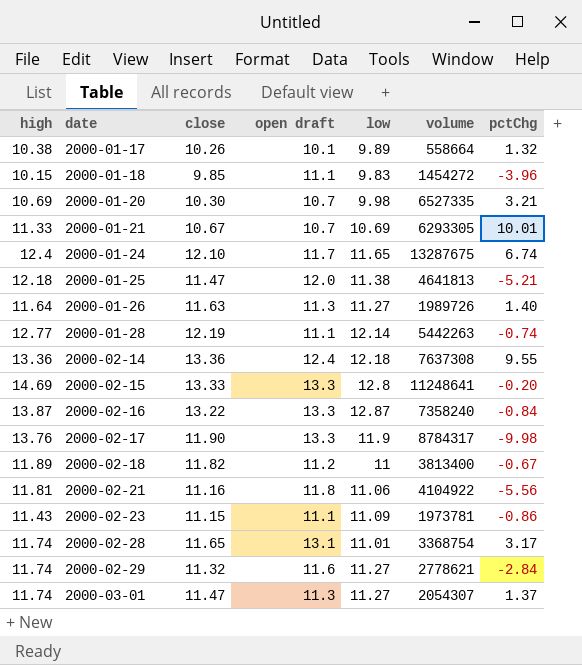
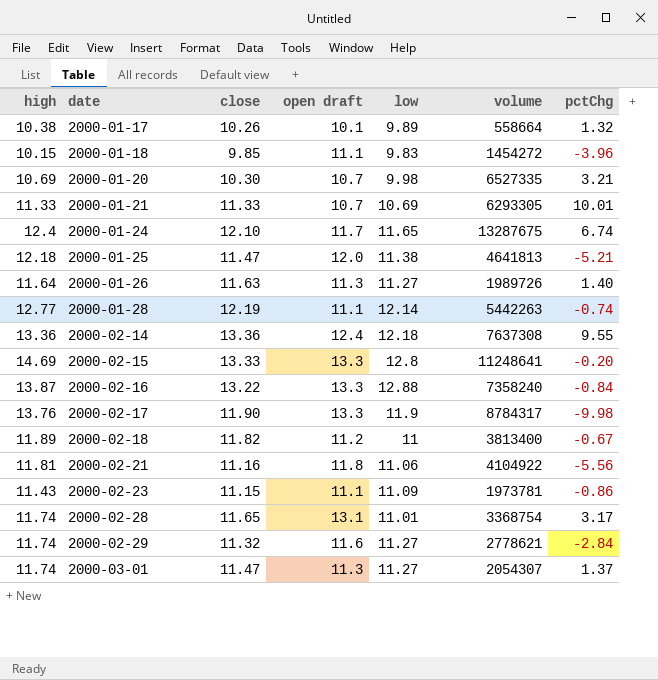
2000-01-21 | close: 10.67 -> 11.33
2000-02-16 | low: 12.87 -> 12.88

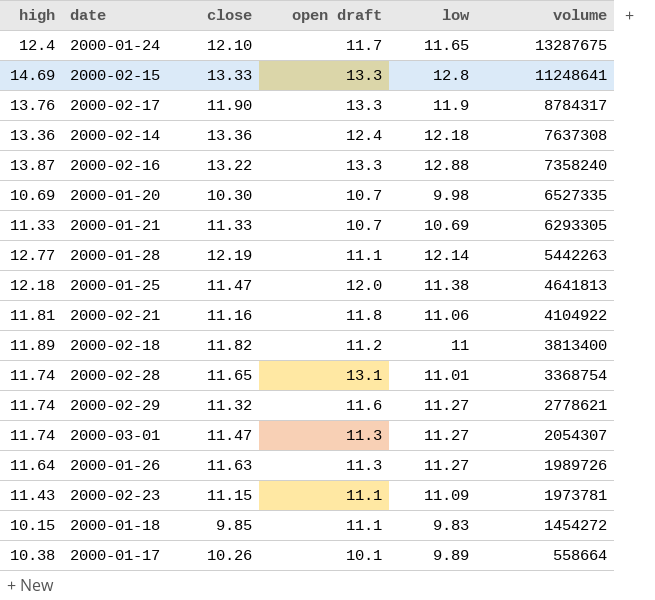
row order: date ascending -> volume descending
column pctChg | position: 7 -> none

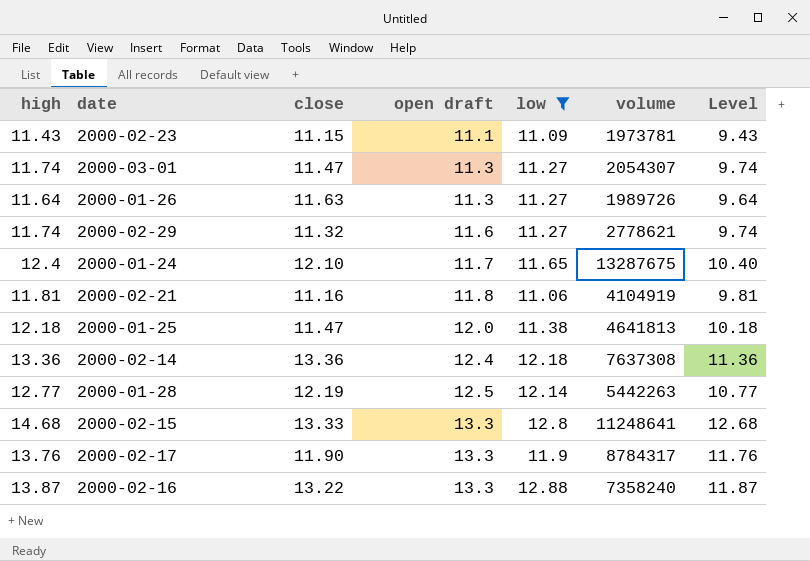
filter: none -> low >= 11.06
row order: volume descending -> open draft ascending
column Level | formula: none -> [high] - 2
2000-02-21 | volume: 4104922 -> 4104919
2000-01-28 | open draft: 11.1 -> 12.5
2000-02-15 | high: 14.69 -> 14.68

